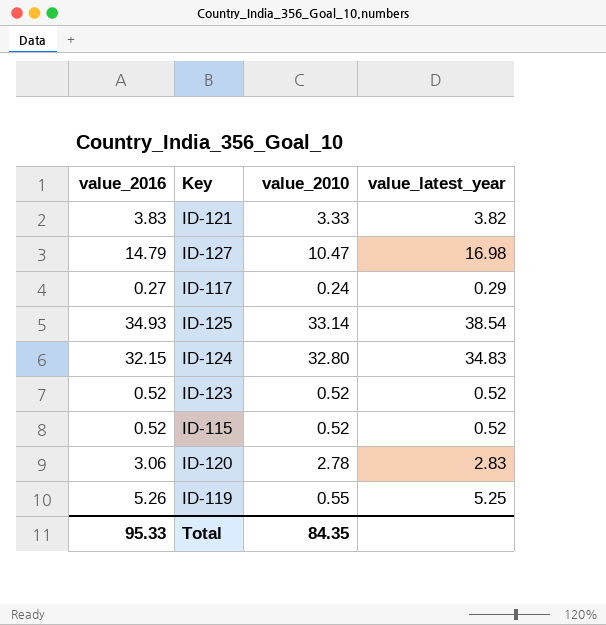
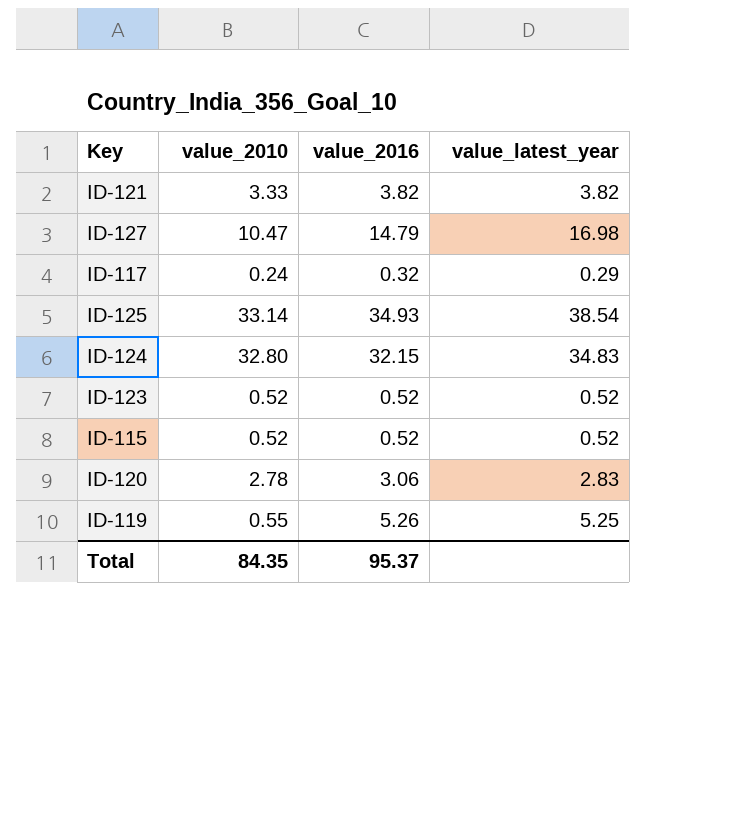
column value_2016 | position: 1 -> 3
ID-121 | value_2016: 3.83 -> 3.82
ID-117 | value_2016: 0.27 -> 0.32
Total | value_2016: 95.33 -> 95.37

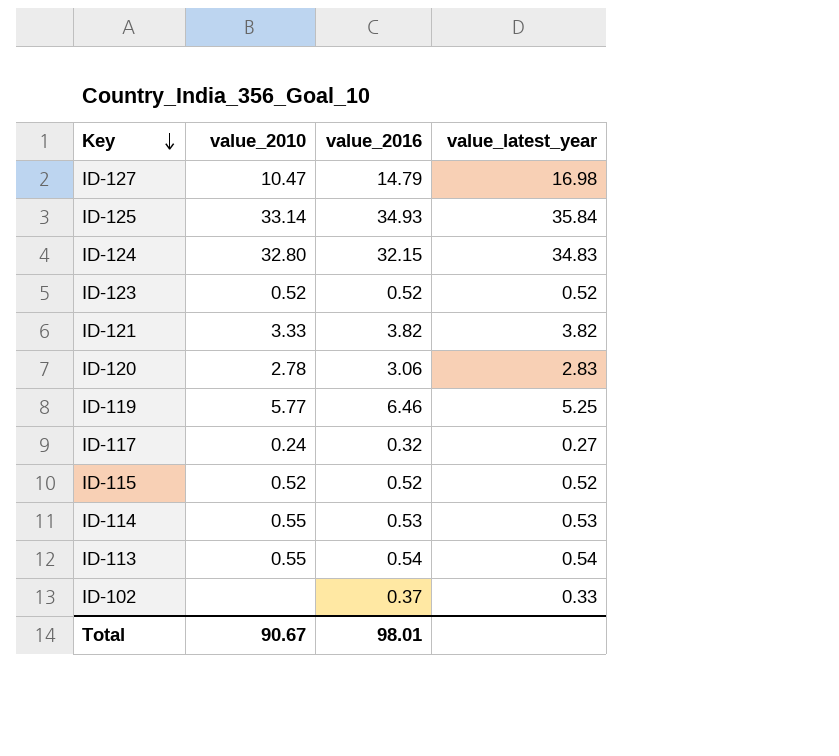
row order: none -> Key descending
ID-125 | value_latest_year: 38.54 -> 35.84
ID-119 | value_2010: 0.55 -> 5.77
ID-119 | value_2016: 5.26 -> 6.46
ID-117 | value_latest_year: 0.29 -> 0.27
row ID-114: none -> 0.55 | 0.53 | 0.53
row ID-113: none -> 0.55 | 0.54 | 0.54
row ID-102: none -> none | 0.37 | 0.33
Total | value_2010: 84.35 -> 90.67
Total | value_2016: 95.37 -> 98.01

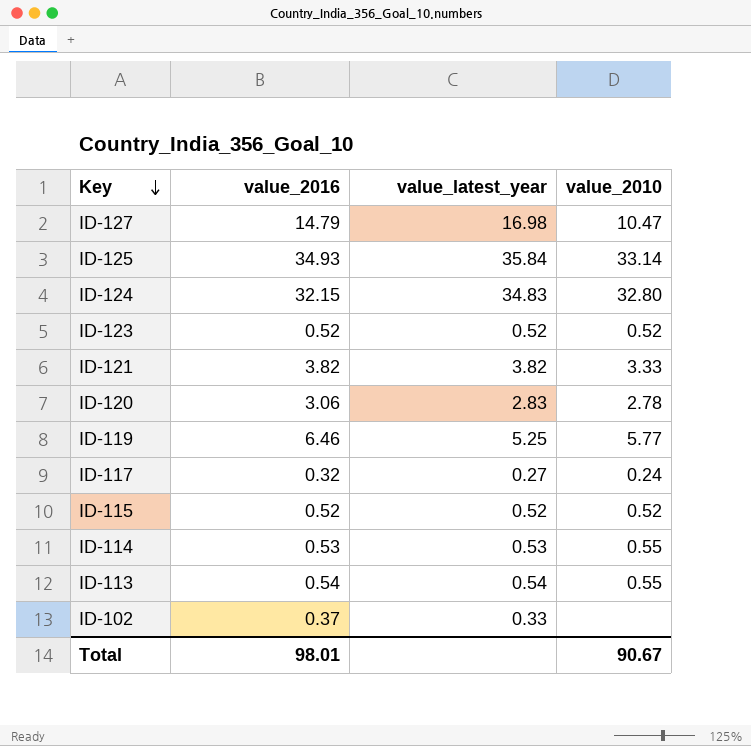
column value_2010 | position: 2 -> 4

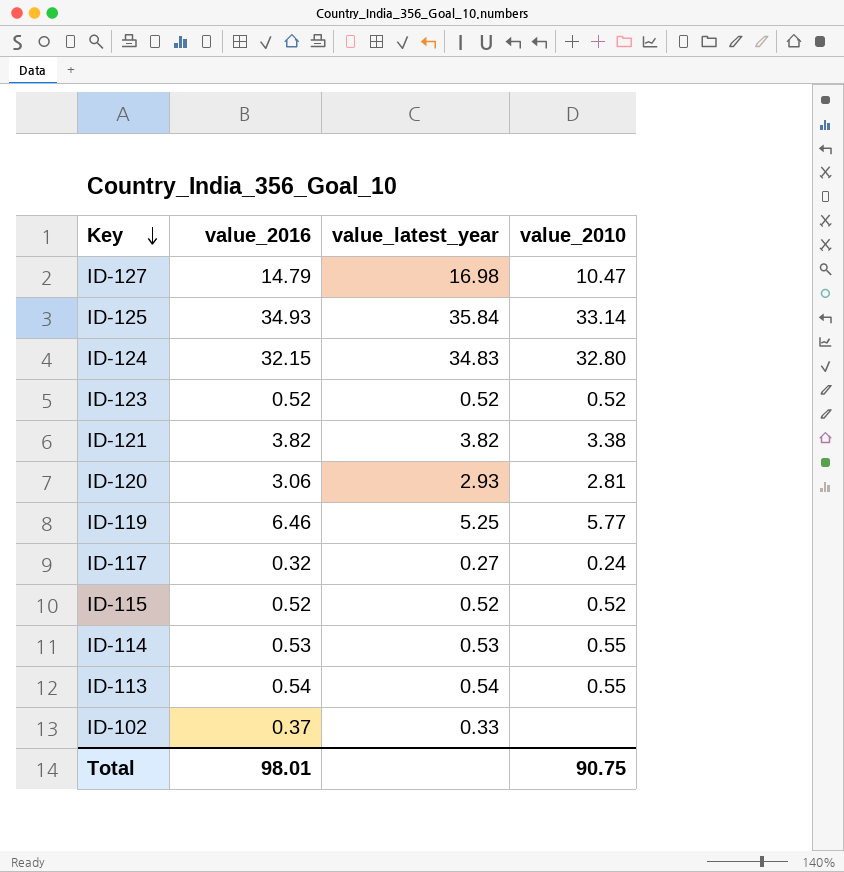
ID-121 | value_2010: 3.33 -> 3.38
ID-120 | value_latest_year: 2.83 -> 2.93
ID-120 | value_2010: 2.78 -> 2.81
Total | value_2010: 90.67 -> 90.75

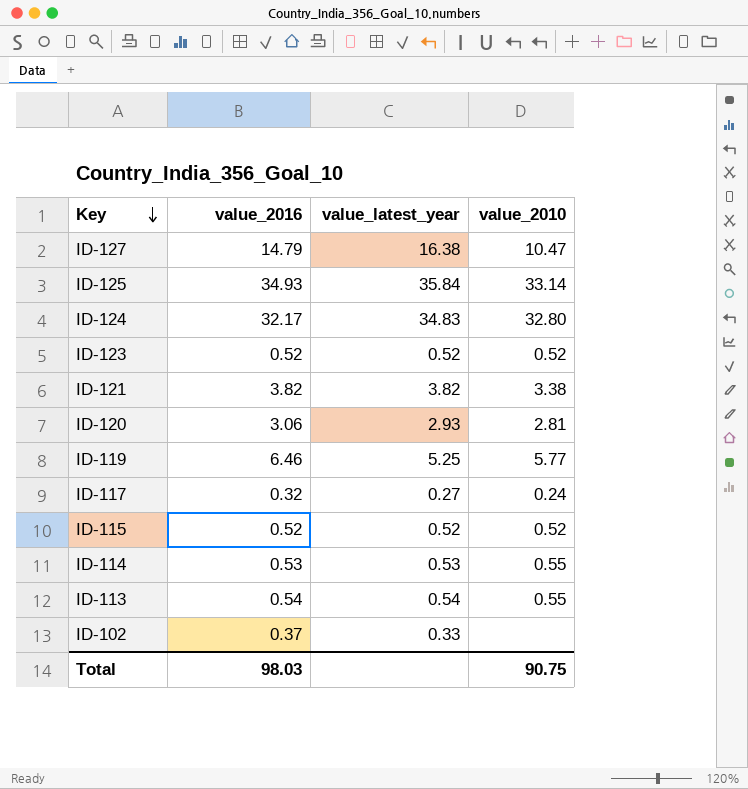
ID-127 | value_latest_year: 16.98 -> 16.38
ID-124 | value_2016: 32.15 -> 32.17
Total | value_2016: 98.01 -> 98.03

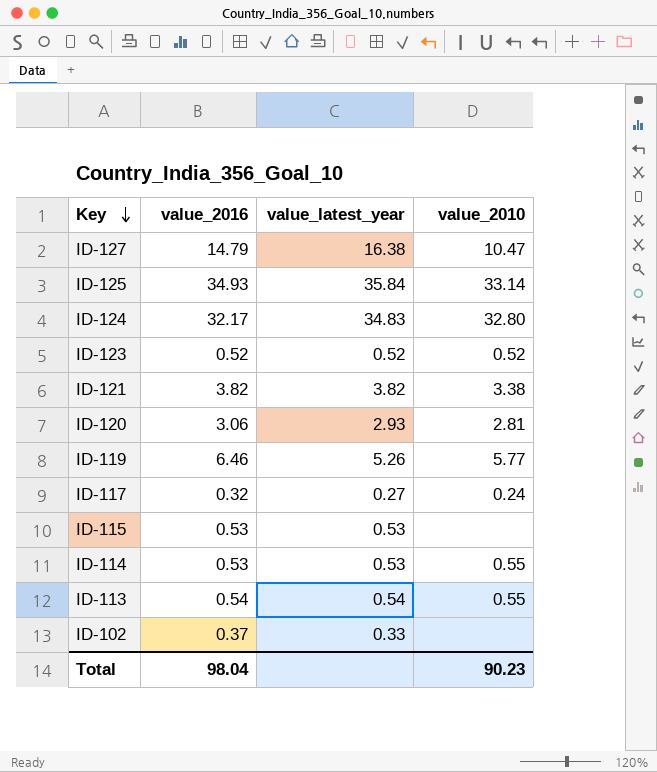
ID-119 | value_latest_year: 5.25 -> 5.26
ID-115 | value_2016: 0.52 -> 0.53
ID-115 | value_latest_year: 0.52 -> 0.53
ID-115 | value_2010: 0.52 -> none
Total | value_2016: 98.03 -> 98.04
Total | value_2010: 90.75 -> 90.23

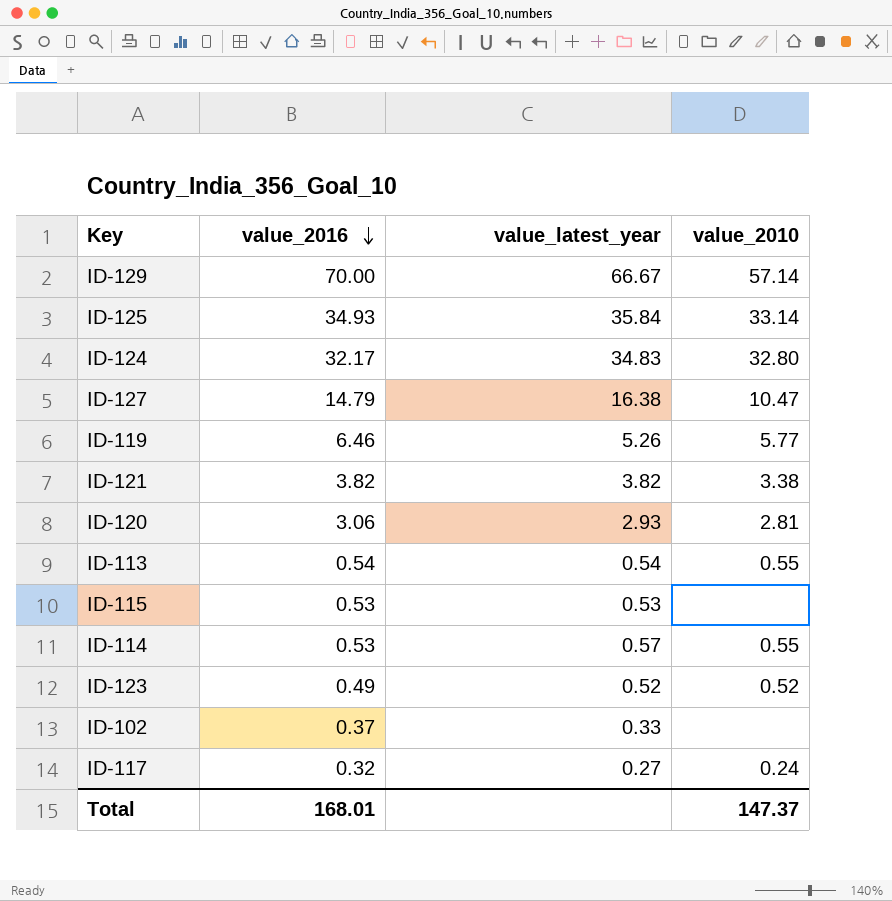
row order: Key descending -> value_2016 descending
row ID-129: none -> 70.00 | 66.67 | 57.14
ID-114 | value_latest_year: 0.53 -> 0.57
ID-123 | value_2016: 0.52 -> 0.49
Total | value_2016: 98.04 -> 168.01
Total | value_2010: 90.23 -> 147.37

